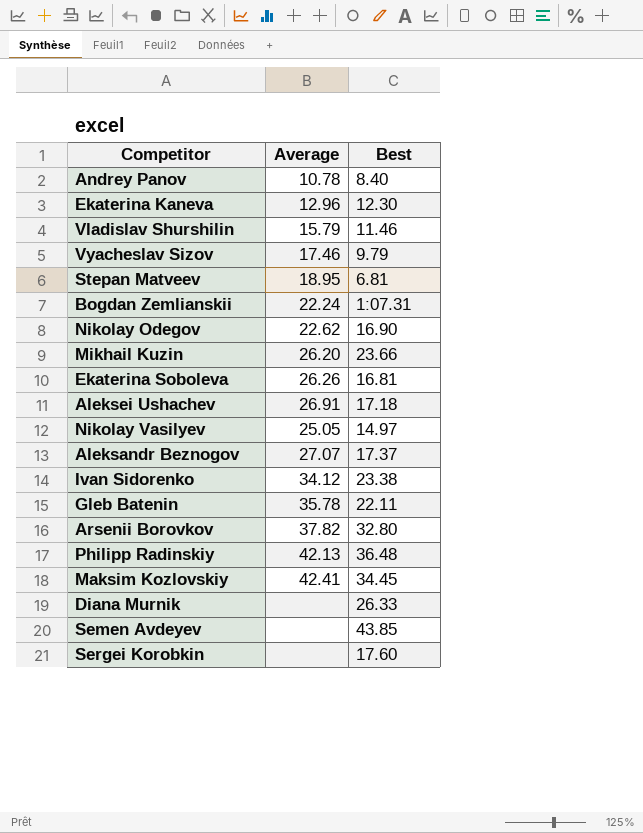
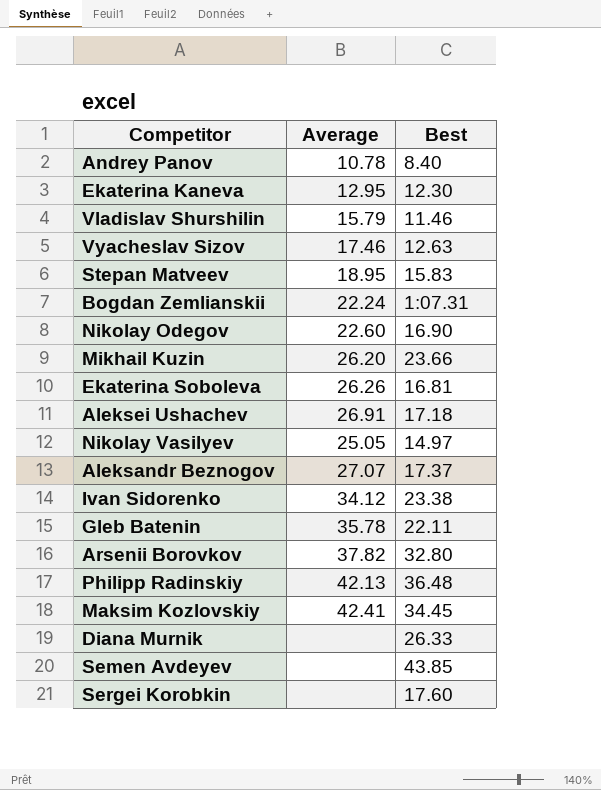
Ekaterina Kaneva | Average: 12.96 -> 12.95
Vyacheslav Sizov | Best: 9.79 -> 12.63
Stepan Matveev | Best: 6.81 -> 15.83
Nikolay Odegov | Average: 22.62 -> 22.60

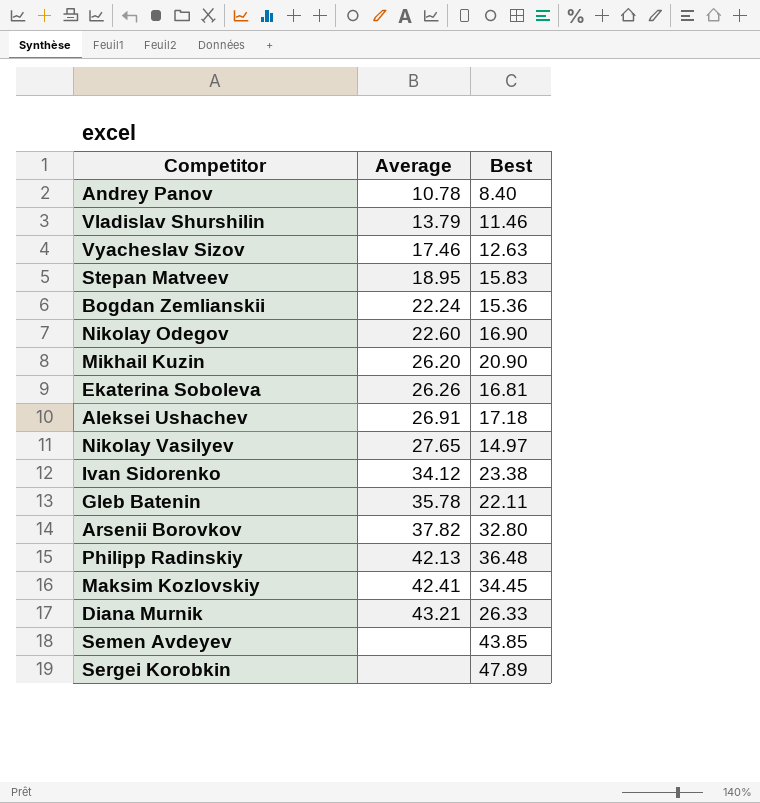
row Ekaterina Kaneva: 12.95 | 12.30 -> none
row Aleksandr Beznogov: 27.07 | 17.37 -> none
Vladislav Shurshilin | Average: 15.79 -> 13.79
Bogdan Zemlianskii | Best: 1:07.31 -> 15.36
Mikhail Kuzin | Best: 23.66 -> 20.90
Nikolay Vasilyev | Average: 25.05 -> 27.65
Diana Murnik | Average: none -> 43.21
Sergei Korobkin | Best: 17.60 -> 47.89

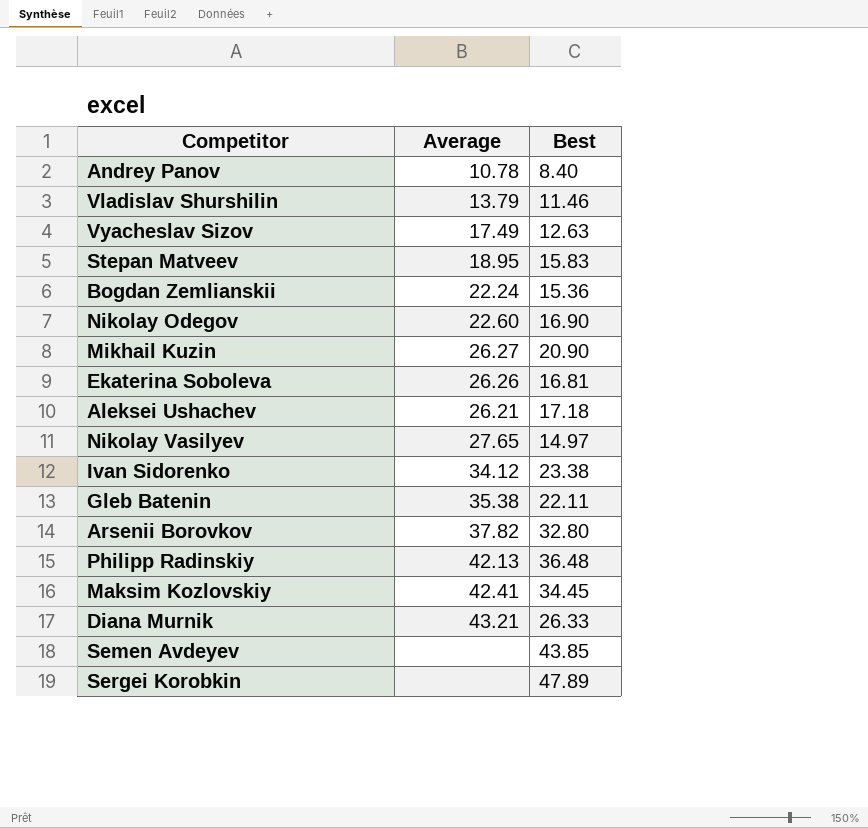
Vyacheslav Sizov | Average: 17.46 -> 17.49
Mikhail Kuzin | Average: 26.20 -> 26.27
Aleksei Ushachev | Average: 26.91 -> 26.21
Gleb Batenin | Average: 35.78 -> 35.38

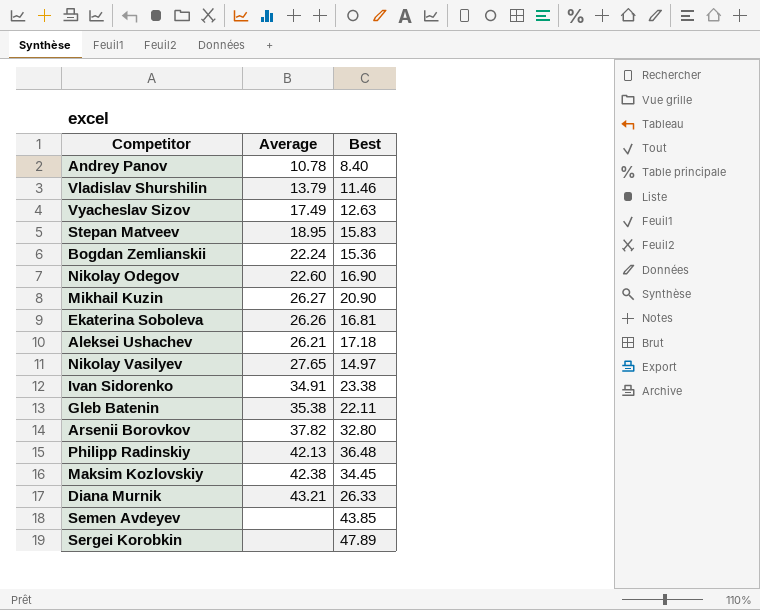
Ivan Sidorenko | Average: 34.12 -> 34.91
Maksim Kozlovskiy | Average: 42.41 -> 42.38

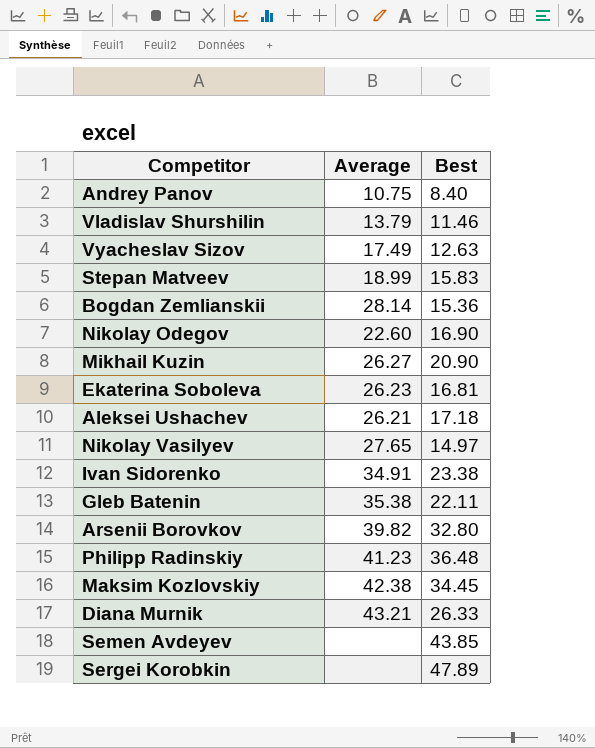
Andrey Panov | Average: 10.78 -> 10.75
Stepan Matveev | Average: 18.95 -> 18.99
Bogdan Zemlianskii | Average: 22.24 -> 28.14
Ekaterina Soboleva | Average: 26.26 -> 26.23
Arsenii Borovkov | Average: 37.82 -> 39.82
Philipp Radinskiy | Average: 42.13 -> 41.23

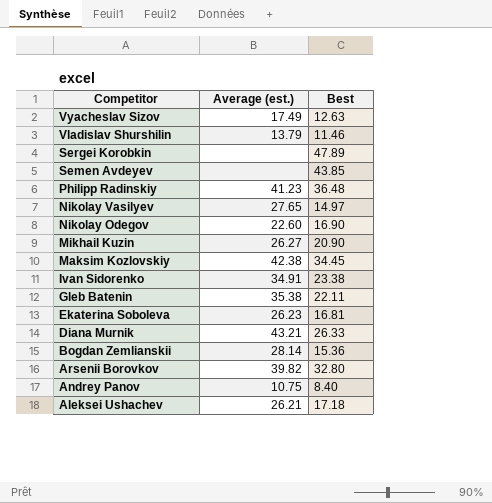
row order: none -> Competitor descending
column name: Average -> Average (est.)
row Stepan Matveev: 18.99 | 15.83 -> none

